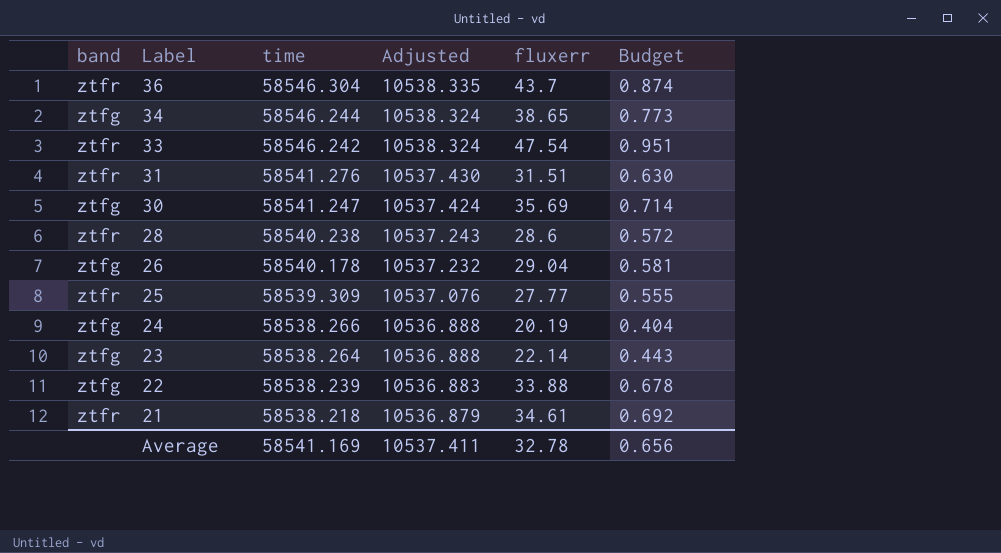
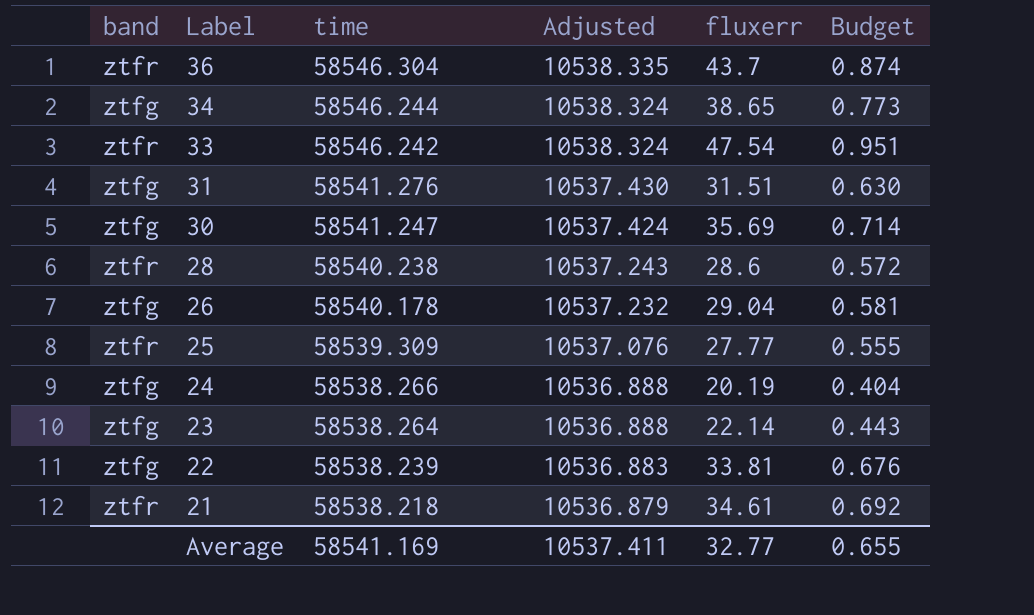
31 | band: ztfr -> ztfg
22 | fluxerr: 33.88 -> 33.81
22 | Budget: 0.678 -> 0.676
Average | fluxerr: 32.78 -> 32.77
Average | Budget: 0.656 -> 0.655

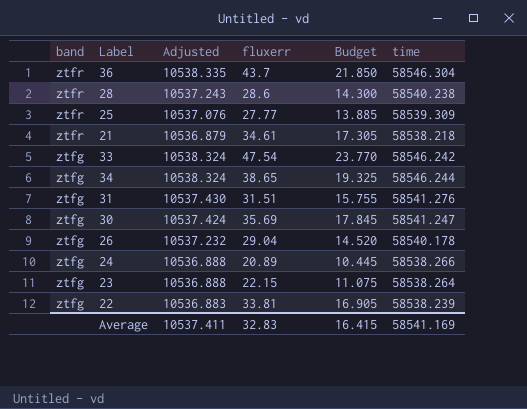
row order: Label descending -> band descending
column Budget | formula: [fluxerr] * 0.02 -> [fluxerr] * 0.5
column time | position: 3 -> 6
33 | band: ztfr -> ztfg
24 | fluxerr: 20.19 -> 20.89
23 | fluxerr: 22.14 -> 22.15
Average | fluxerr: 32.77 -> 32.83
Average | Budget: 0.655 -> 16.415

